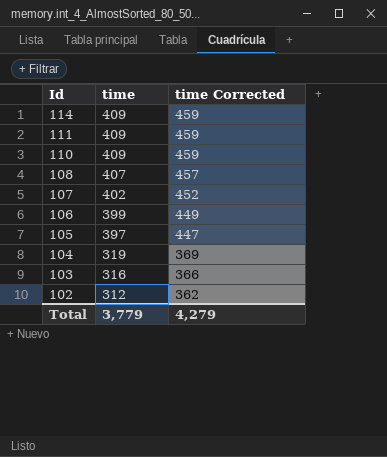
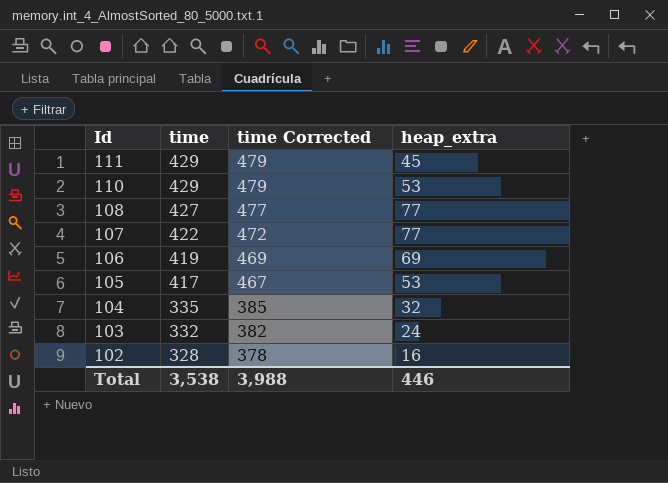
column heap_extra | position: none -> 4
row 114: 409 | 459 -> none
111 | time: 409 -> 429
111 | time Corrected: 459 -> 479
110 | time: 409 -> 429
110 | time Corrected: 459 -> 479
108 | time: 407 -> 427
108 | time Corrected: 457 -> 477
107 | time: 402 -> 422
107 | time Corrected: 452 -> 472
106 | time: 399 -> 419
106 | time Corrected: 449 -> 469
105 | time: 397 -> 417
105 | time Corrected: 447 -> 467
104 | time: 319 -> 335
104 | time Corrected: 369 -> 385
103 | time: 316 -> 332
103 | time Corrected: 366 -> 382
102 | time: 312 -> 328
102 | time Corrected: 362 -> 378
Total | time: 3,779 -> 3,538
Total | time Corrected: 4,279 -> 3,988

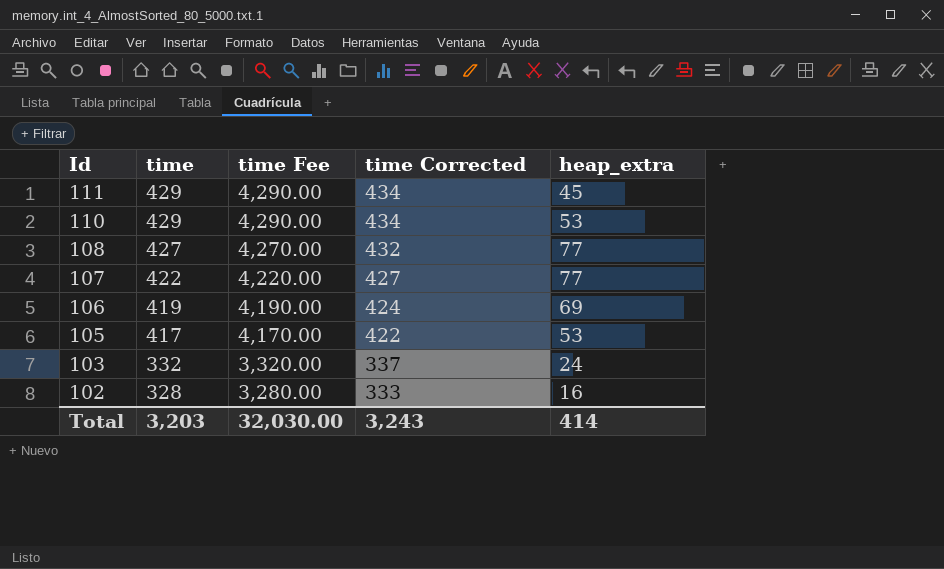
column time Fee | formula: none -> [time] * 10
column time Corrected | formula: [time] + 50 -> [time] + 5
row 104: 335 | 385 | 32 -> none
Total | time: 3,538 -> 3,203
Total | time Corrected: 3,988 -> 3,243
Total | heap_extra: 446 -> 414

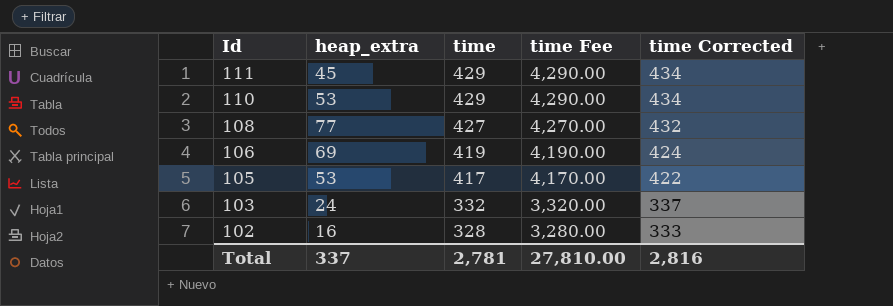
column heap_extra | position: 5 -> 2
row 107: 422 | 4,220.00 | 427 | 77 -> none
Total | heap_extra: 414 -> 337
Total | time: 3,203 -> 2,781
Total | time Fee: 32,030.00 -> 27,810.00
Total | time Corrected: 3,243 -> 2,816

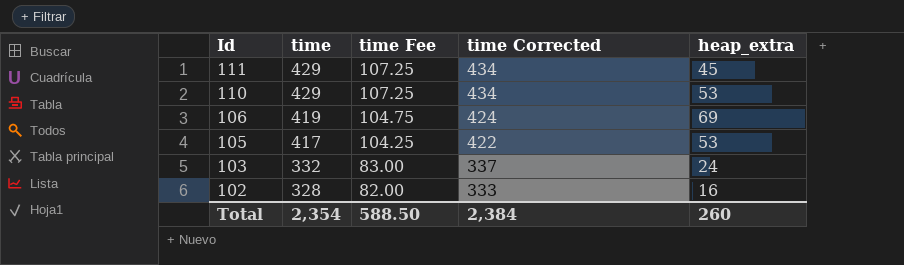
column time Fee | formula: [time] * 10 -> [time] * 0.25
column heap_extra | position: 2 -> 5
row 108: 77 | 427 | 4,270.00 | 432 -> none
Total | time: 2,781 -> 2,354
Total | time Fee: 27,810.00 -> 588.50
Total | time Corrected: 2,816 -> 2,384
Total | heap_extra: 337 -> 260

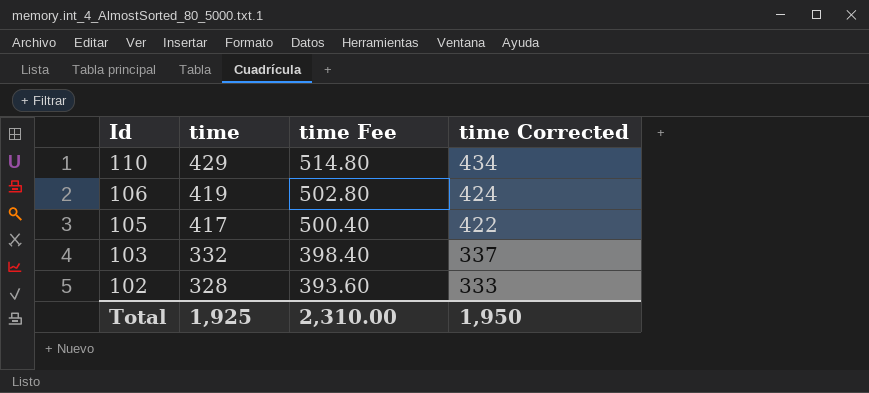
column heap_extra | position: 5 -> none
column time Fee | formula: [time] * 0.25 -> [time] * 1.2
row 111: 429 | 107.25 | 434 | 45 -> none
Total | time: 2,354 -> 1,925
Total | time Fee: 588.50 -> 2,310.00
Total | time Corrected: 2,384 -> 1,950

